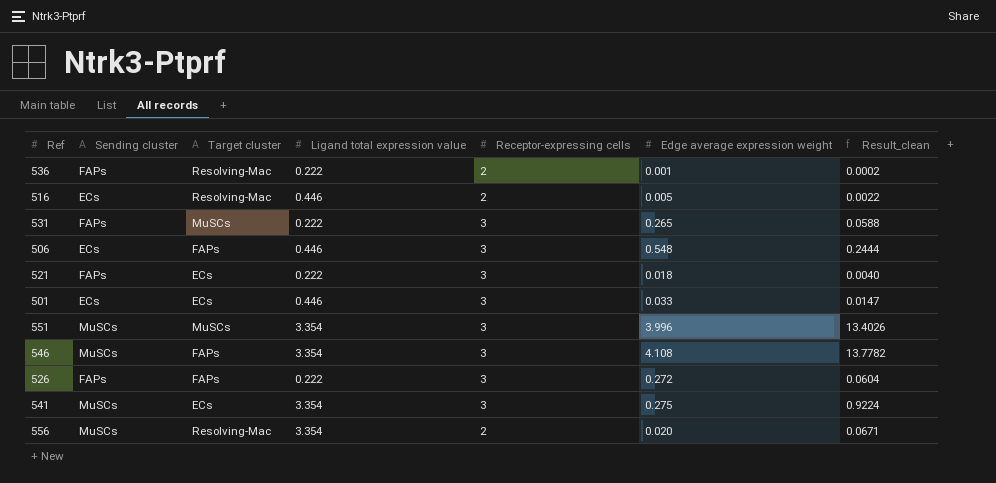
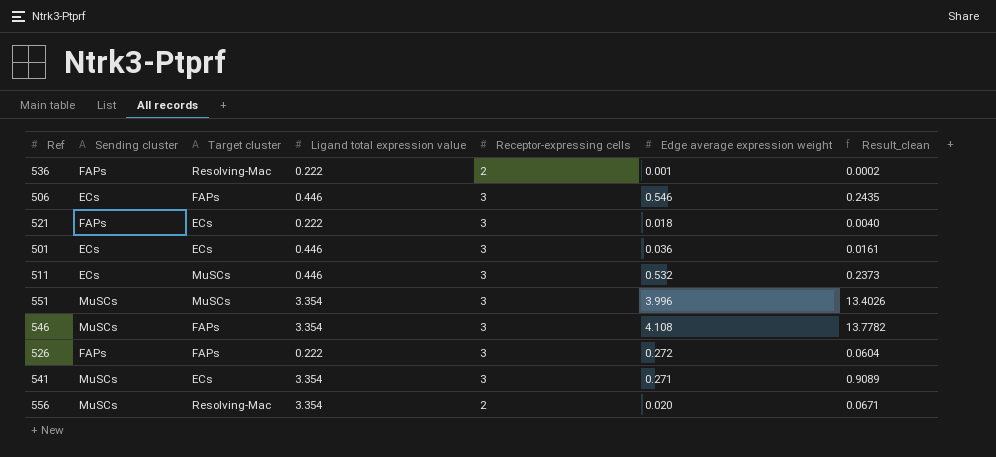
row 516: ECs | Resolving-Mac | 0.446 | 2 | 0.005 | 0.0022 -> none
row 531: FAPs | MuSCs | 0.222 | 3 | 0.265 | 0.0588 -> none
506 | Edge average expression weight: 0.548 -> 0.546
506 | Result_clean: 0.2444 -> 0.2435
501 | Edge average expression weight: 0.033 -> 0.036
501 | Result_clean: 0.0147 -> 0.0161
row 511: none -> ECs | MuSCs | 0.446 | 3 | 0.532 | 0.2373
541 | Edge average expression weight: 0.275 -> 0.271
541 | Result_clean: 0.9224 -> 0.9089

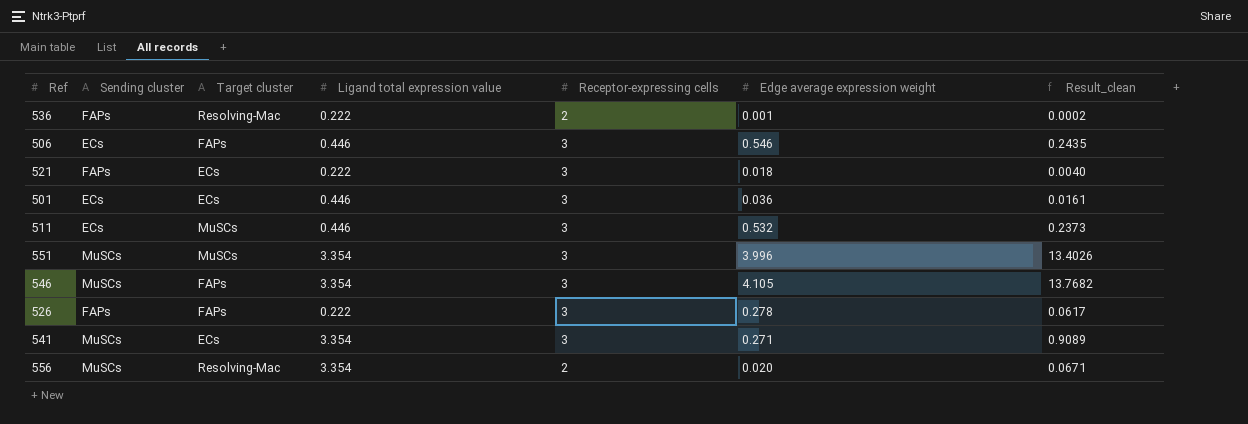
546 | Edge average expression weight: 4.108 -> 4.105
546 | Result_clean: 13.7782 -> 13.7682
526 | Edge average expression weight: 0.272 -> 0.278
526 | Result_clean: 0.0604 -> 0.0617

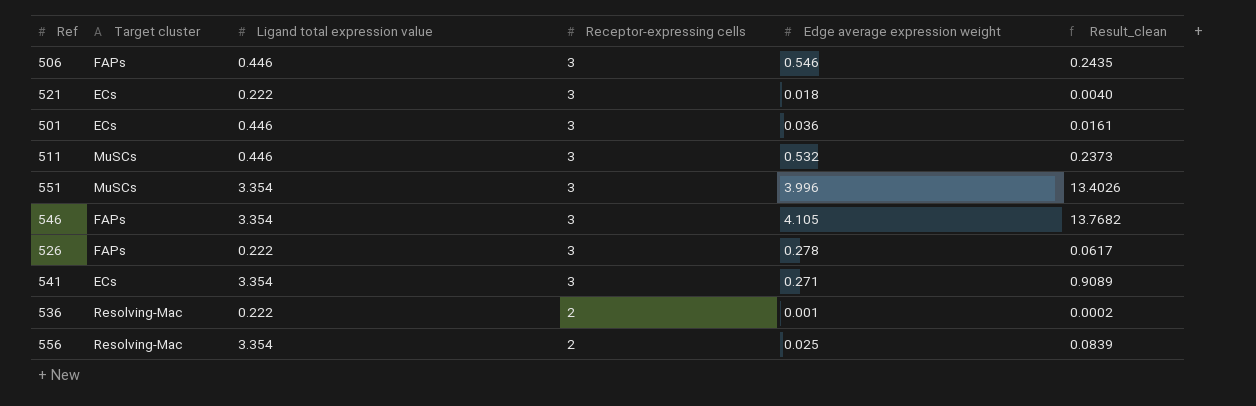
row order: none -> Receptor-expressing cells descending
column Sending cluster | position: 2 -> none
556 | Edge average expression weight: 0.020 -> 0.025
556 | Result_clean: 0.0671 -> 0.0839

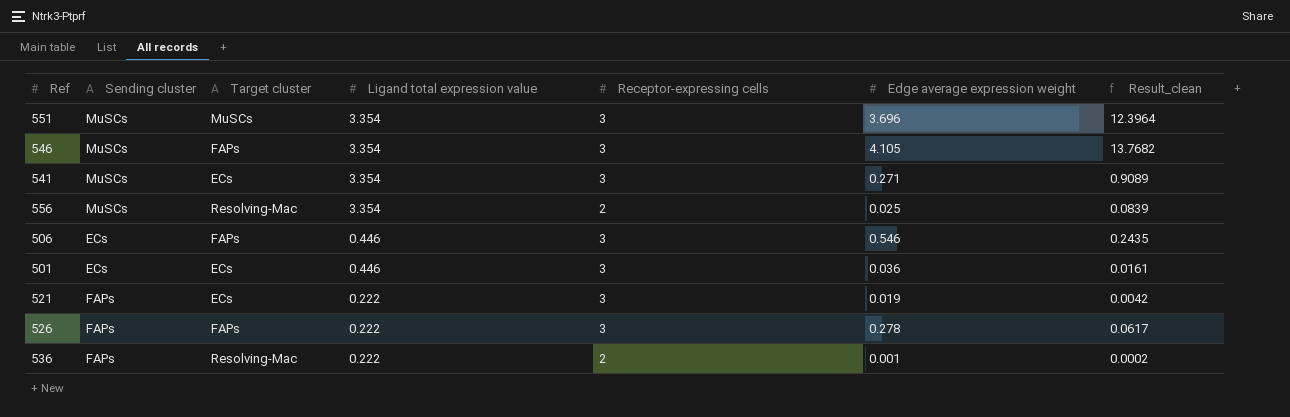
row order: Receptor-expressing cells descending -> Ligand total expression value descending
column Sending cluster | position: none -> 2
row 511: MuSCs | 0.446 | 3 | 0.532 | 0.2373 -> none
551 | Edge average expression weight: 3.996 -> 3.696
551 | Result_clean: 13.4026 -> 12.3964
521 | Edge average expression weight: 0.018 -> 0.019
521 | Result_clean: 0.0040 -> 0.0042

